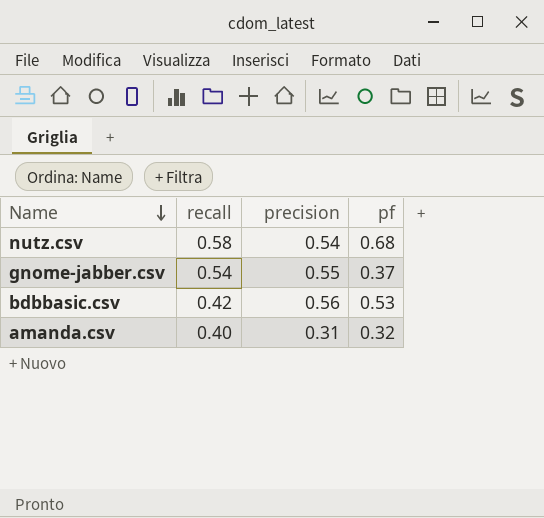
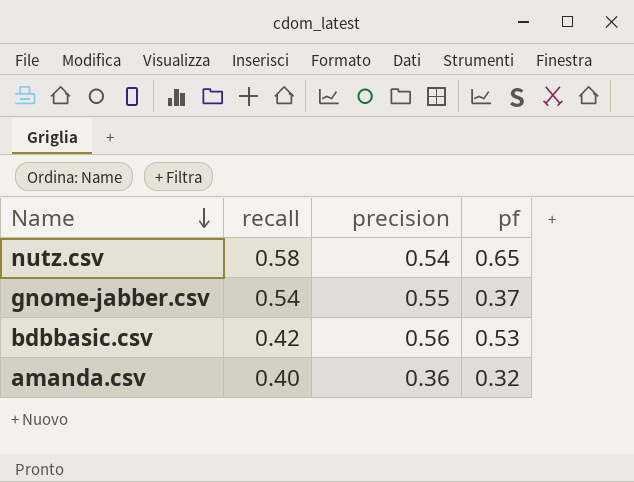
nutz.csv | pf: 0.68 -> 0.65
amanda.csv | precision: 0.31 -> 0.36

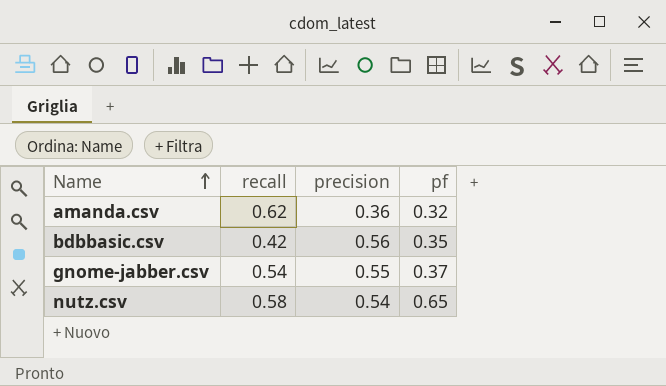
row order: Name descending -> Name ascending
amanda.csv | recall: 0.40 -> 0.62
bdbbasic.csv | pf: 0.53 -> 0.35

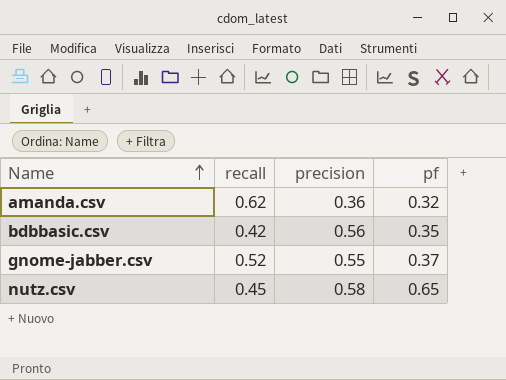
gnome-jabber.csv | recall: 0.54 -> 0.52
nutz.csv | recall: 0.58 -> 0.45
nutz.csv | precision: 0.54 -> 0.58

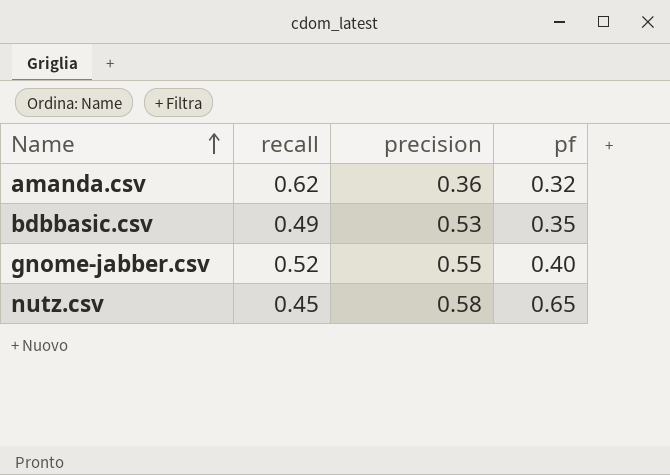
bdbbasic.csv | recall: 0.42 -> 0.49
bdbbasic.csv | precision: 0.56 -> 0.53
gnome-jabber.csv | pf: 0.37 -> 0.40

